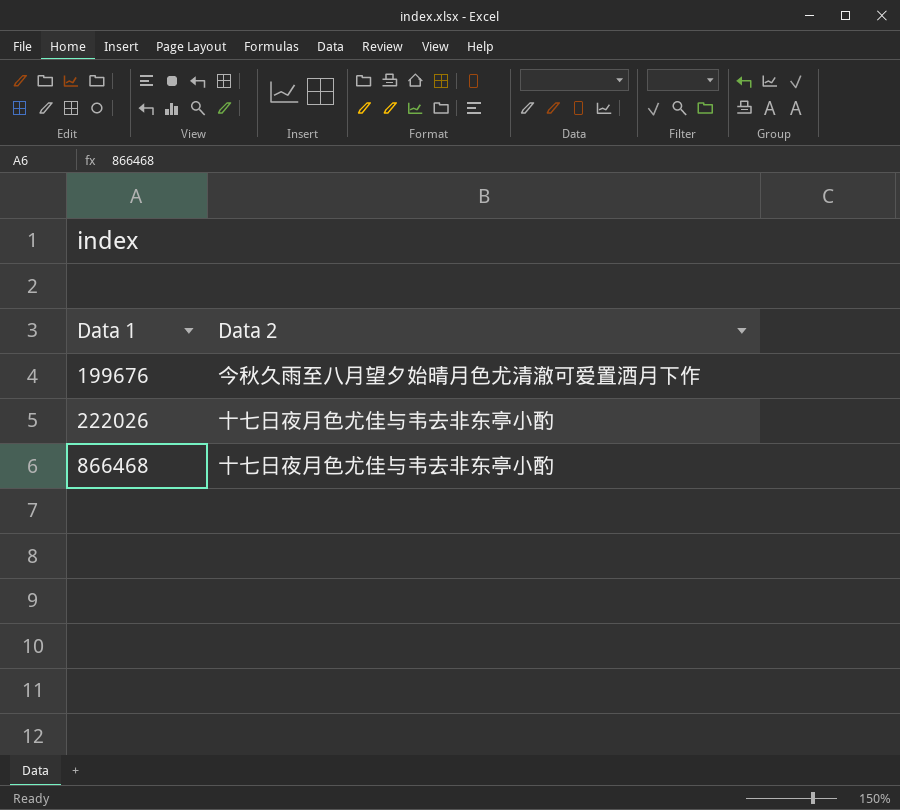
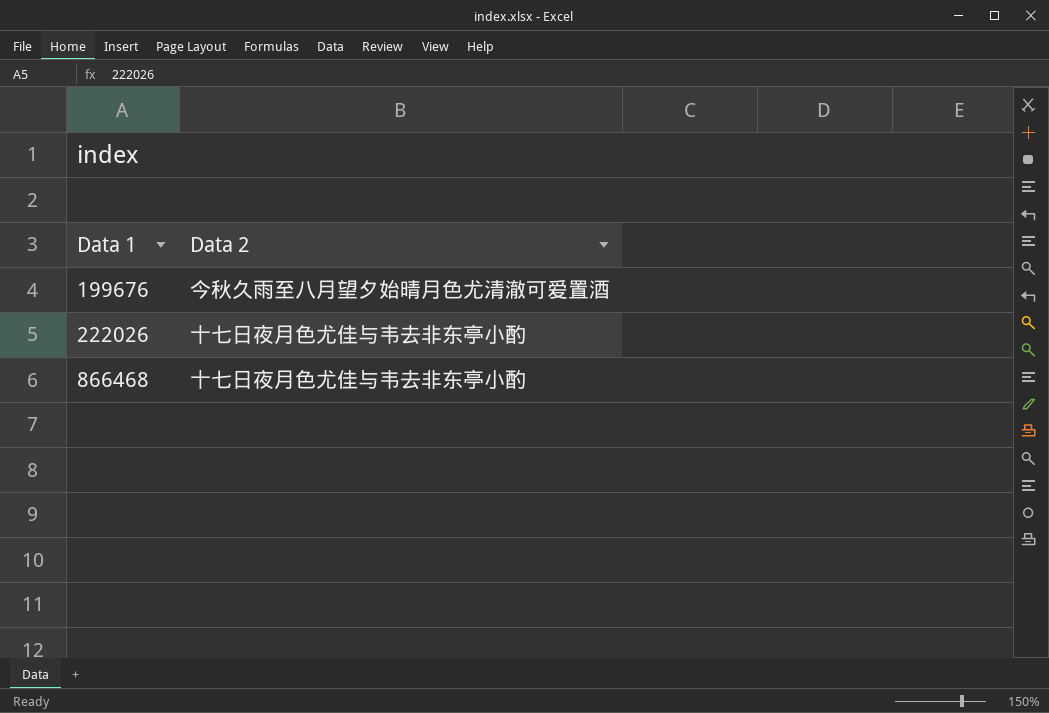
199676 | Data 2: 今秋久雨至八月望夕始晴月色尤清澈可爱置酒月下作 -> 今秋久雨至八月望夕始晴月色尤清澈可爱置酒

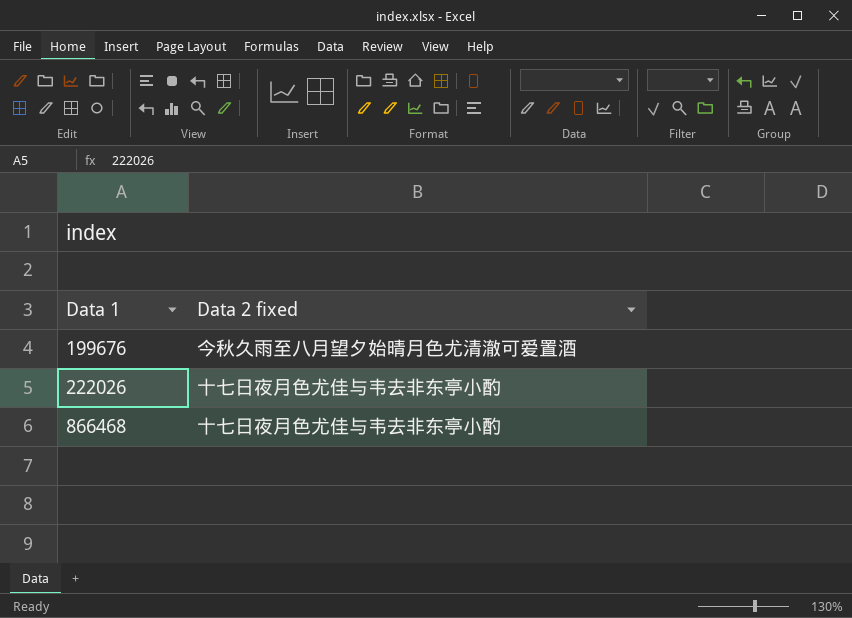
column name: Data 2 -> Data 2 fixed

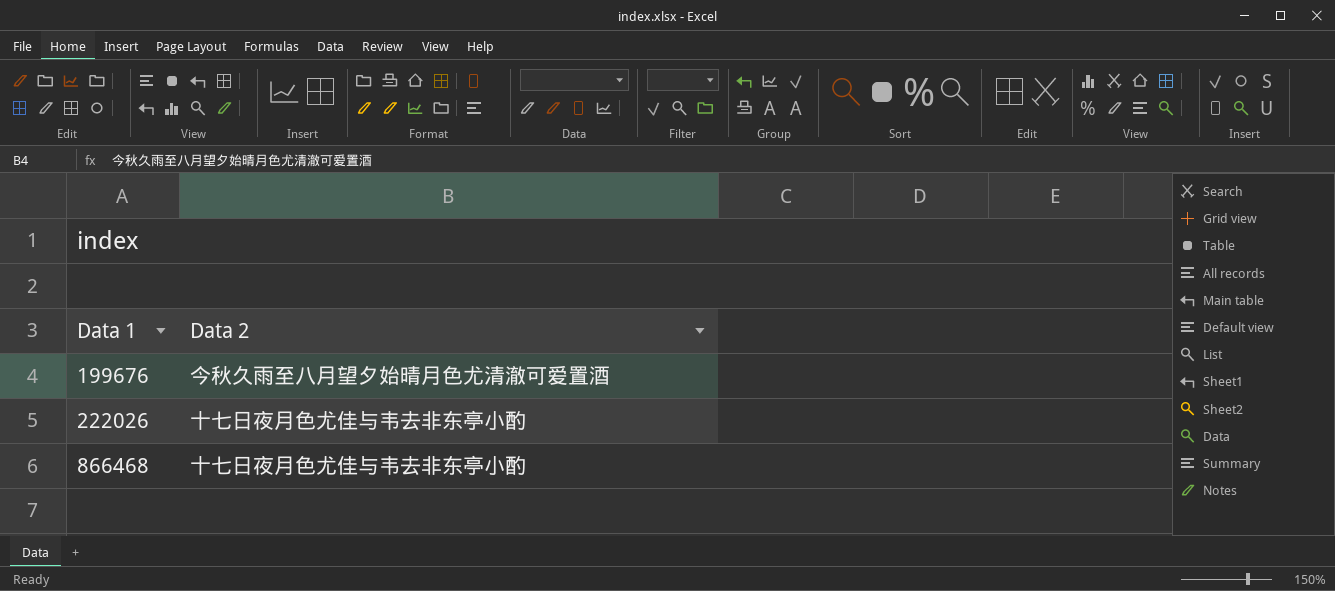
column name: Data 2 fixed -> Data 2

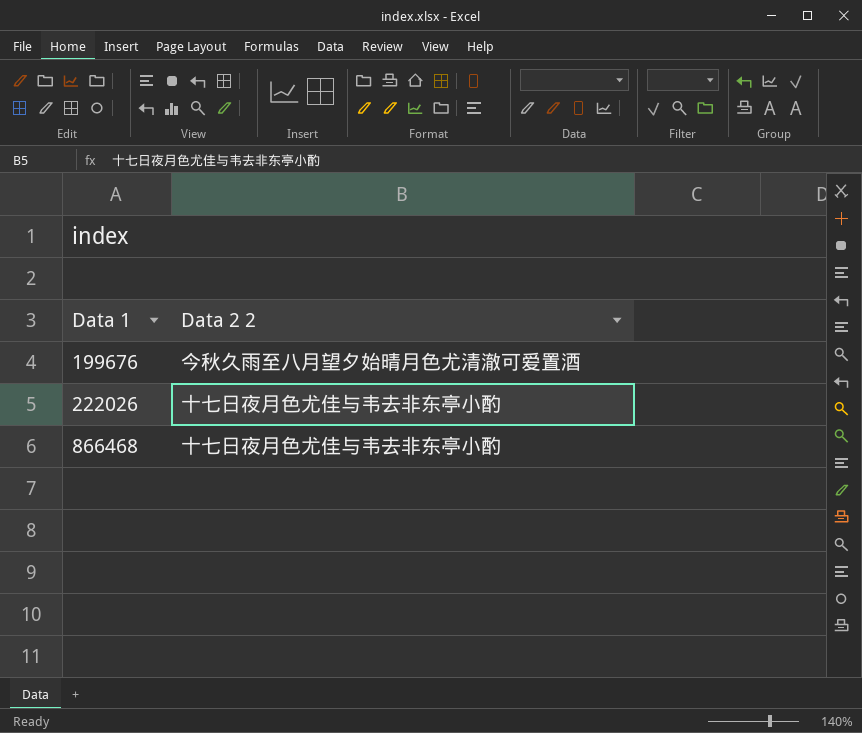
column name: Data 2 -> Data 2 2

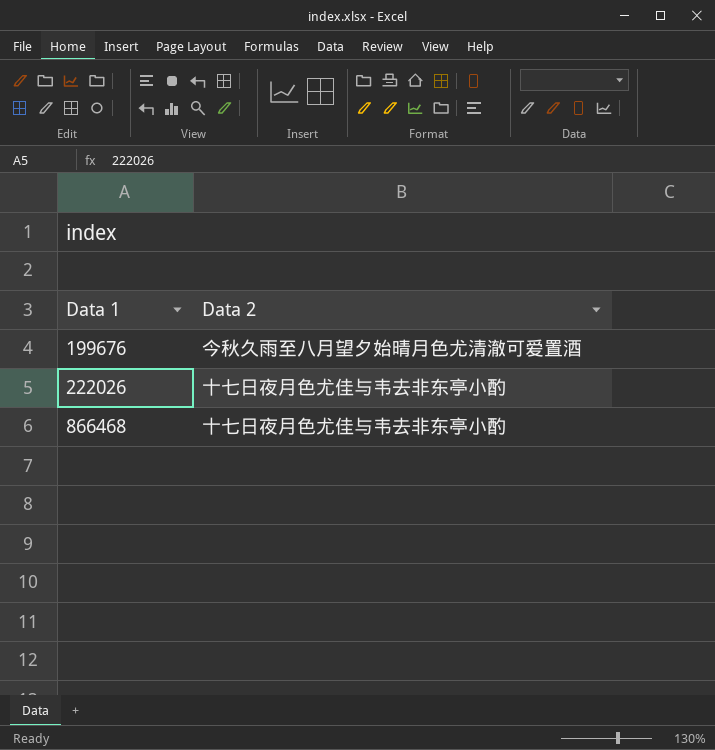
column name: Data 2 2 -> Data 2

